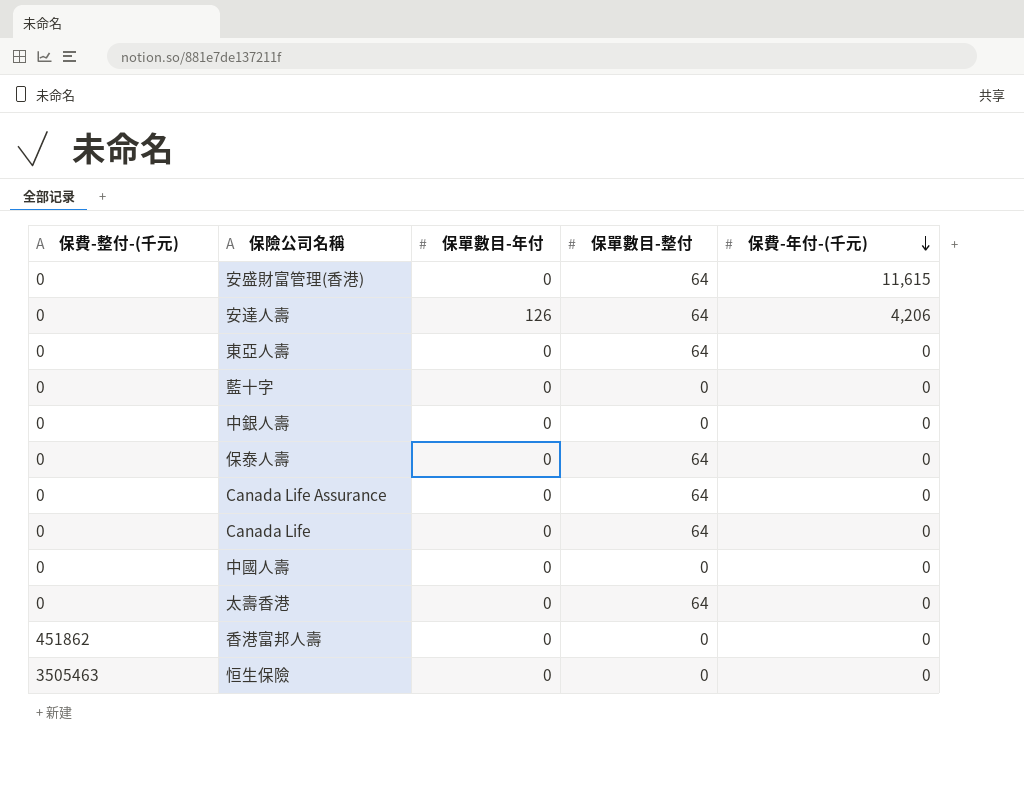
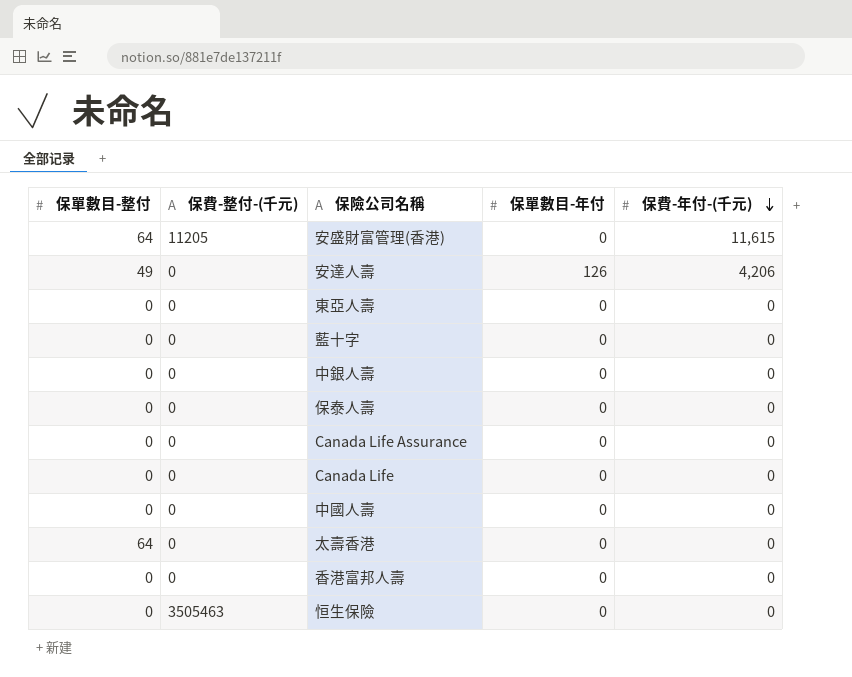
column 保單數目-整付 | position: 4 -> 1
安盛財富管理(香港) | 保費-整付-(千元): 0 -> 11205
安達人壽 | 保單數目-整付: 64 -> 49
東亞人壽 | 保單數目-整付: 64 -> 0
保泰人壽 | 保單數目-整付: 64 -> 0
Canada Life Assurance | 保單數目-整付: 64 -> 0
Canada Life | 保單數目-整付: 64 -> 0
香港富邦人壽 | 保費-整付-(千元): 451862 -> 0

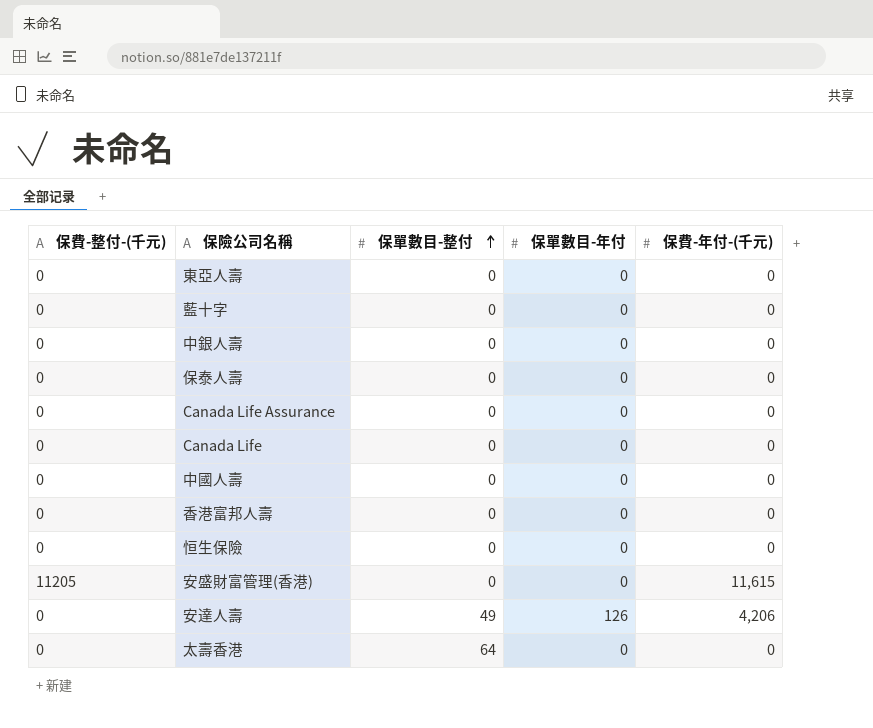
row order: 保費-年付-(千元) descending -> 保單數目-整付 ascending
column 保單數目-整付 | position: 1 -> 3
恒生保險 | 保費-整付-(千元): 3505463 -> 0
安盛財富管理(香港) | 保單數目-整付: 64 -> 0

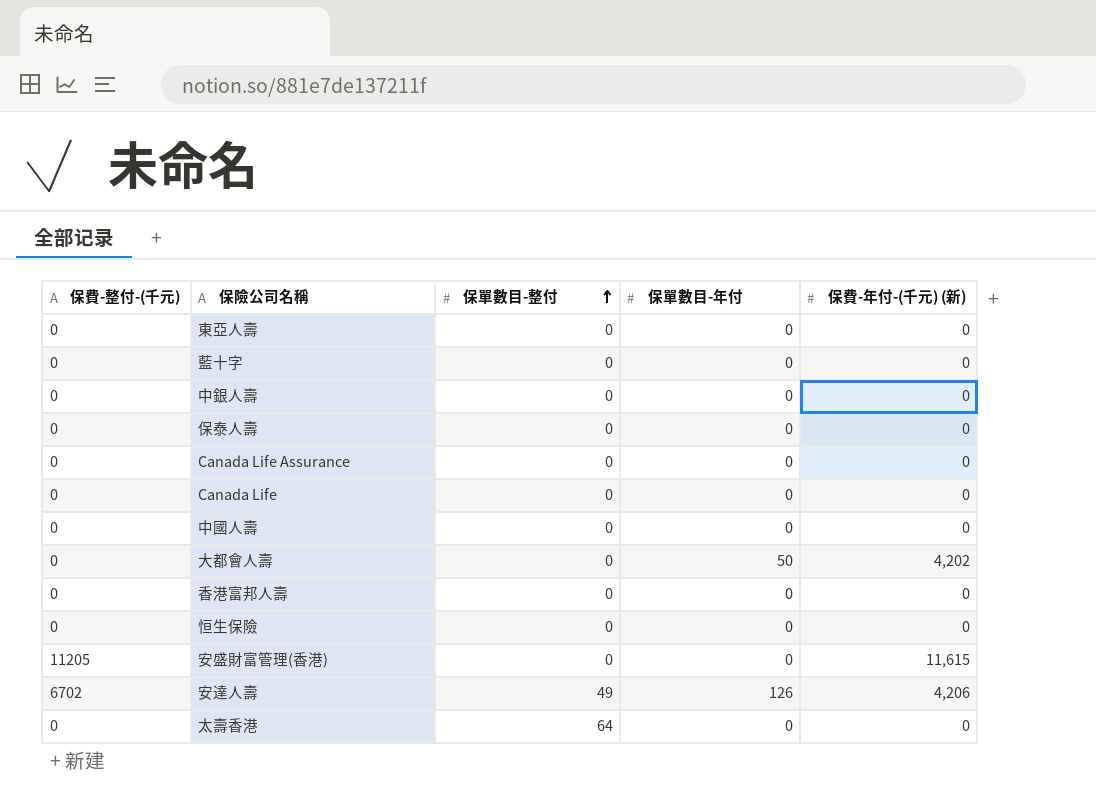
column name: 保費-年付-(千元) -> 保費-年付-(千元) (新)
row 大都會人壽: none -> 0 | 0 | 50 | 4,202
安達人壽 | 保費-整付-(千元): 0 -> 6702

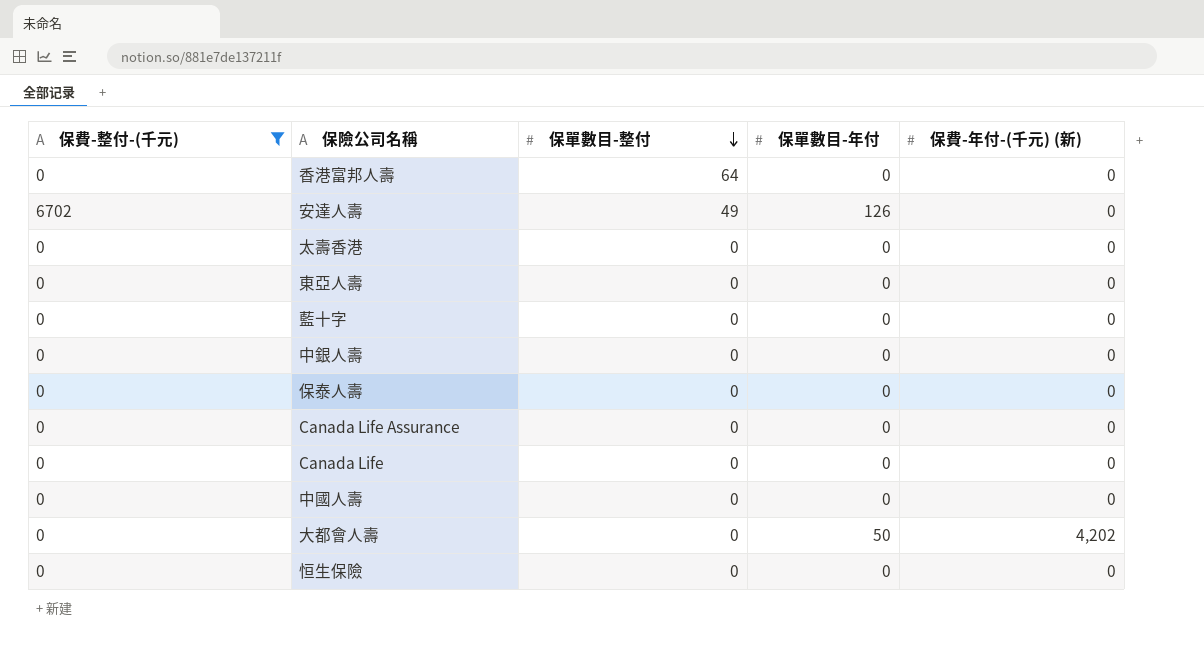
filter: none -> 保費-整付-(千元) != 11205
row order: 保單數目-整付 ascending -> 保單數目-整付 descending
香港富邦人壽 | 保單數目-整付: 0 -> 64
安達人壽 | 保費-年付-(千元) (新): 4,206 -> 0
太壽香港 | 保單數目-整付: 64 -> 0

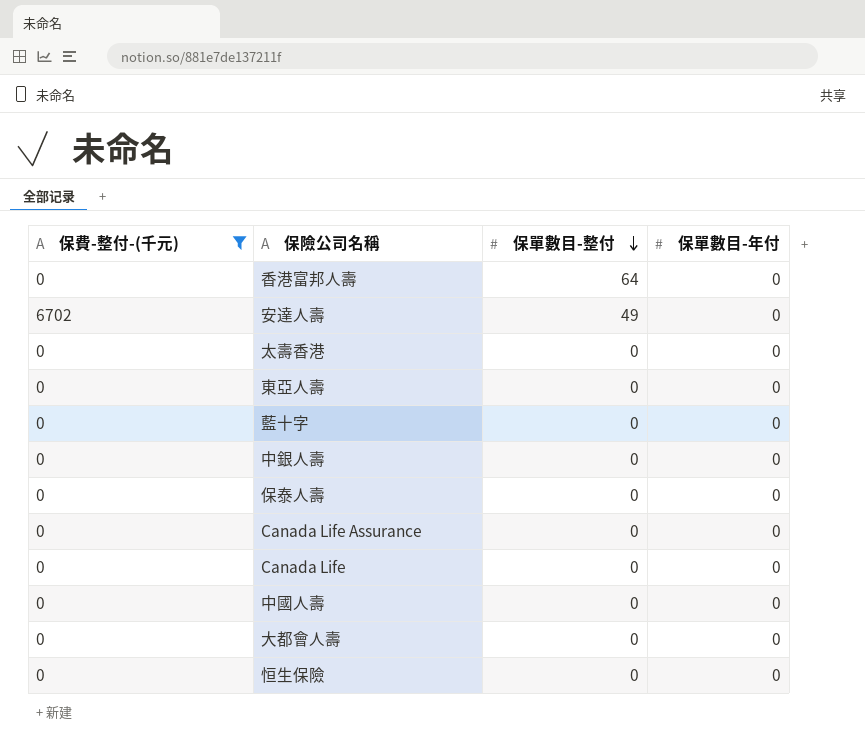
column 保費-年付-(千元) (新) | position: 5 -> none
安達人壽 | 保單數目-年付: 126 -> 0
大都會人壽 | 保單數目-年付: 50 -> 0

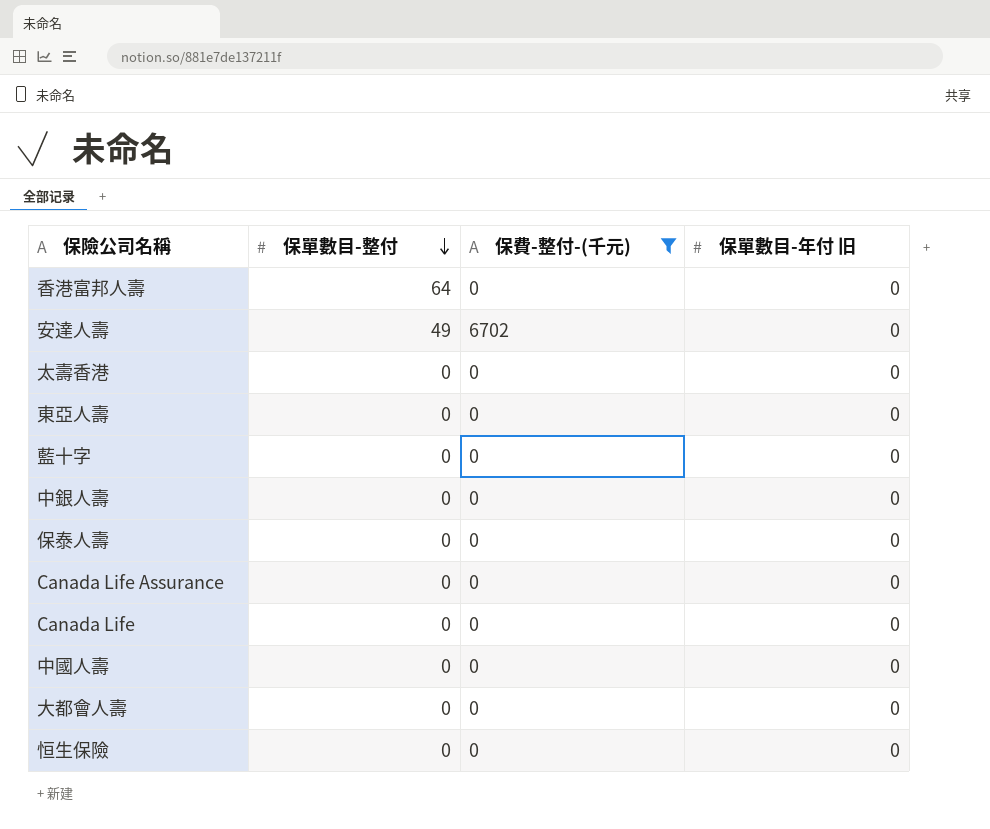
column 保費-整付-(千元) | position: 1 -> 3
column name: 保單數目-年付 -> 保單數目-年付 旧

